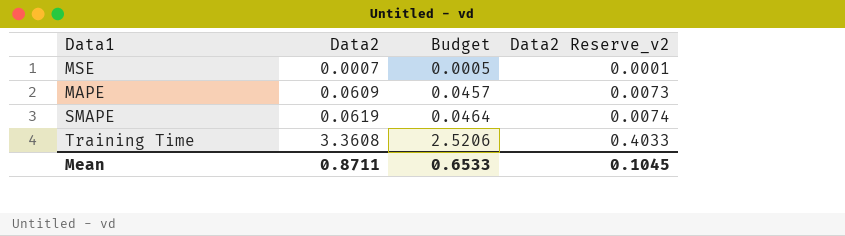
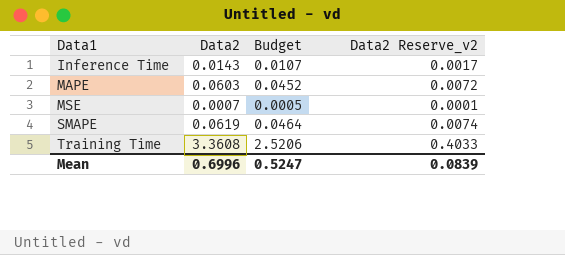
row order: Data2 ascending -> Data1 ascending
row Inference Time: none -> 0.0143 | 0.0107 | 0.0017
MAPE | Data2: 0.0609 -> 0.0603
MAPE | Budget: 0.0457 -> 0.0452
MAPE | Data2 Reserve_v2: 0.0073 -> 0.0072
Mean | Data2: 0.8711 -> 0.6996
Mean | Budget: 0.6533 -> 0.5247
Mean | Data2 Reserve_v2: 0.1045 -> 0.0839

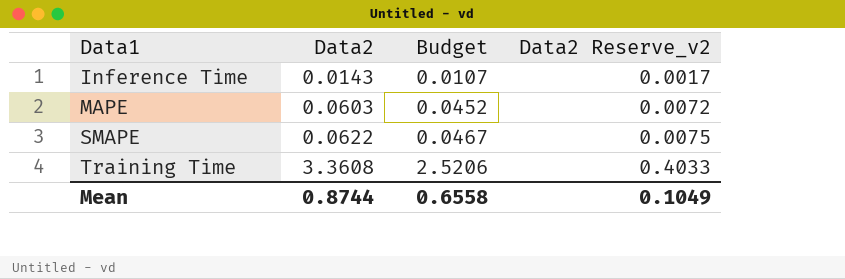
row MSE: 0.0007 | 0.0005 | 0.0001 -> none
SMAPE | Data2: 0.0619 -> 0.0622
SMAPE | Budget: 0.0464 -> 0.0467
SMAPE | Data2 Reserve_v2: 0.0074 -> 0.0075
Mean | Data2: 0.6996 -> 0.8744
Mean | Budget: 0.5247 -> 0.6558
Mean | Data2 Reserve_v2: 0.0839 -> 0.1049

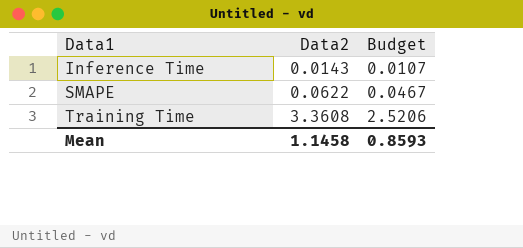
column Data2 Reserve_v2 | formula: [Data2] * 0.12 -> none
row MAPE: 0.0603 | 0.0452 | 0.0072 -> none
Mean | Data2: 0.8744 -> 1.1458
Mean | Budget: 0.6558 -> 0.8593

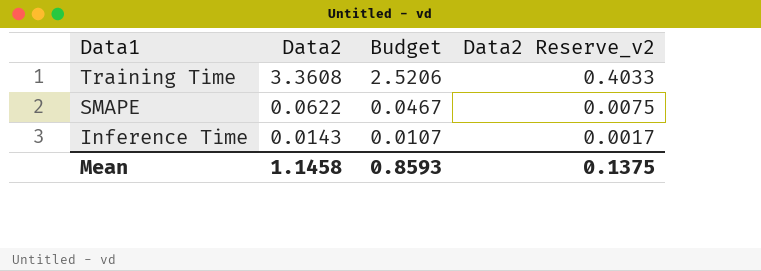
row order: Data1 ascending -> Data1 descending
column Data2 Reserve_v2 | formula: none -> [Data2] * 0.12

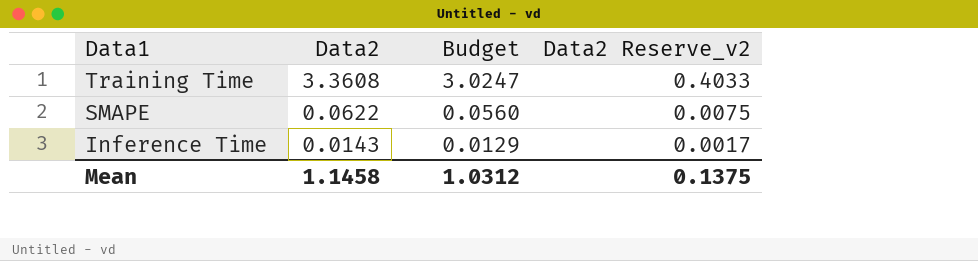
column Budget | formula: [Data2] * 0.75 -> [Data2] * 0.9
Mean | Budget: 0.8593 -> 1.0312

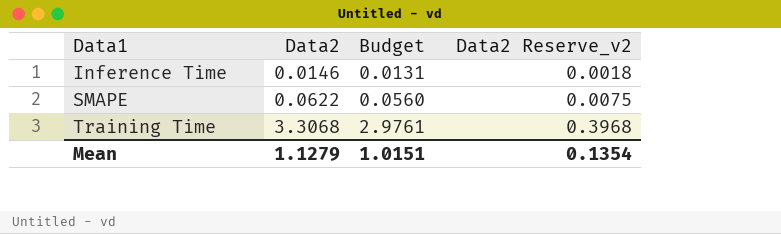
row order: Data1 descending -> Data1 ascending
Inference Time | Data2: 0.0143 -> 0.0146
Inference Time | Budget: 0.0129 -> 0.0131
Inference Time | Data2 Reserve_v2: 0.0017 -> 0.0018
Training Time | Data2: 3.3608 -> 3.3068
Training Time | Budget: 3.0247 -> 2.9761
Training Time | Data2 Reserve_v2: 0.4033 -> 0.3968
Mean | Data2: 1.1458 -> 1.1279
Mean | Budget: 1.0312 -> 1.0151
Mean | Data2 Reserve_v2: 0.1375 -> 0.1354

